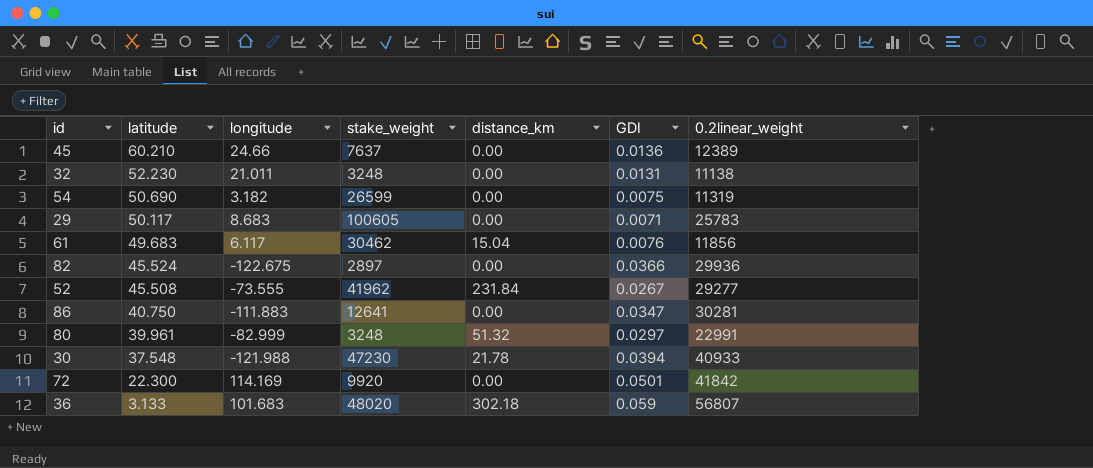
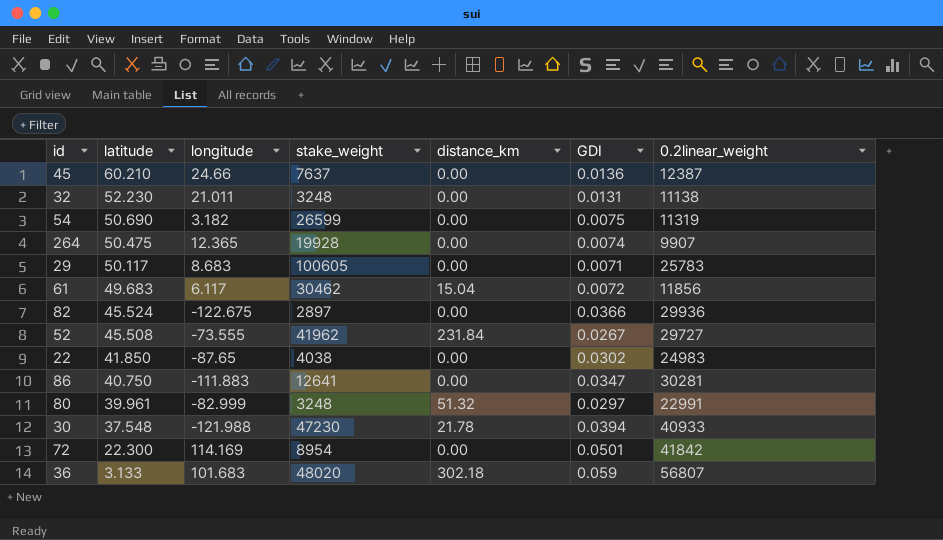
45 | 0.2linear_weight: 12389 -> 12387
row 264: none -> 50.475 | 12.365 | 19928 | 0.00 | 0.0074 | 9907
61 | GDI: 0.0076 -> 0.0072
52 | 0.2linear_weight: 29277 -> 29727
row 22: none -> 41.850 | -87.65 | 4038 | 0.00 | 0.0302 | 24983
72 | stake_weight: 9920 -> 8954

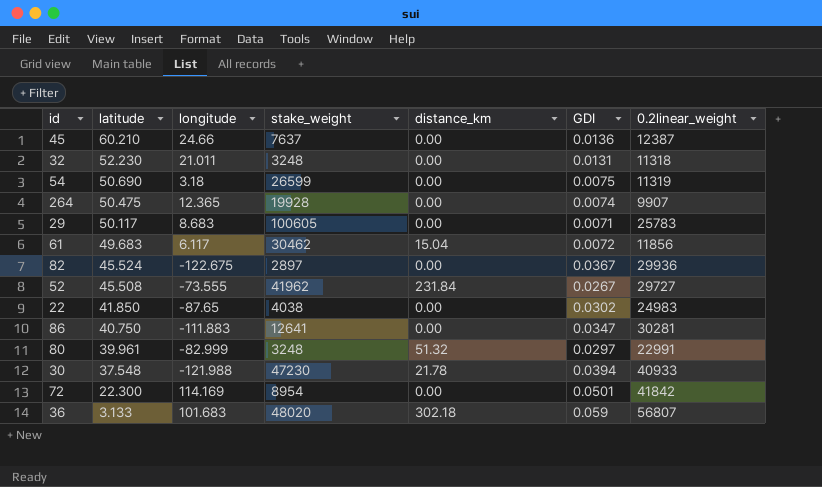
32 | 0.2linear_weight: 11138 -> 11318
54 | longitude: 3.182 -> 3.18
82 | GDI: 0.0366 -> 0.0367

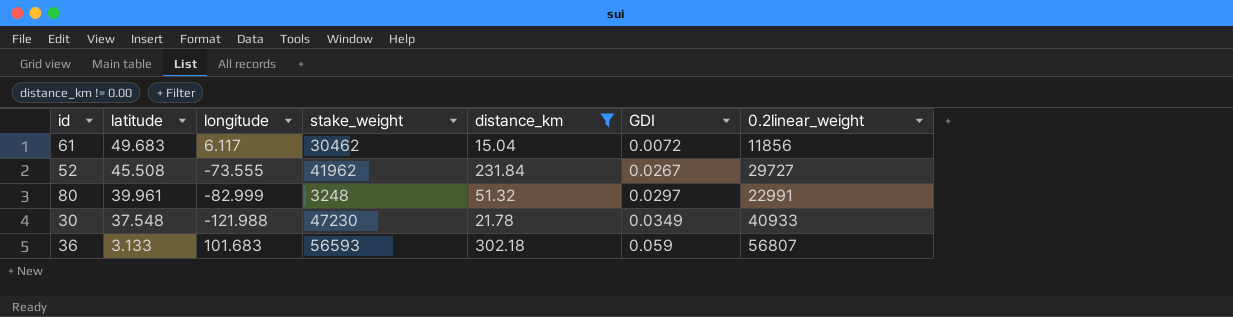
filter: none -> distance_km != 0.00
30 | GDI: 0.0394 -> 0.0349
36 | stake_weight: 48020 -> 56593

